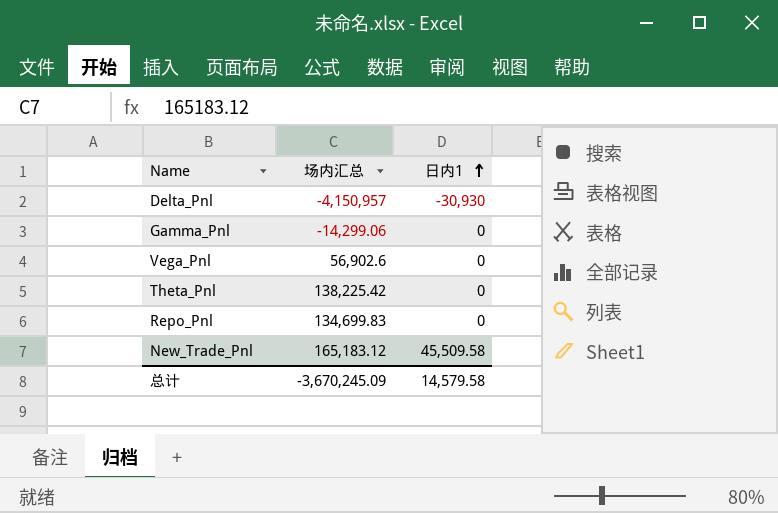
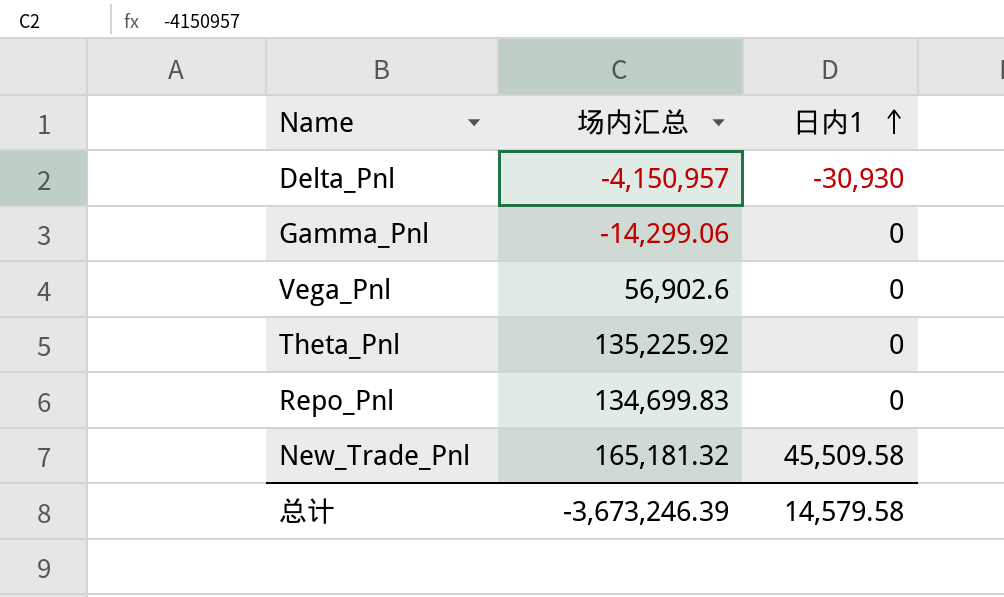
Theta_Pnl | 场内汇总: 138,225.42 -> 135,225.92
New_Trade_Pnl | 场内汇总: 165,183.12 -> 165,181.32
总计 | 场内汇总: -3,670,245.09 -> -3,673,246.39

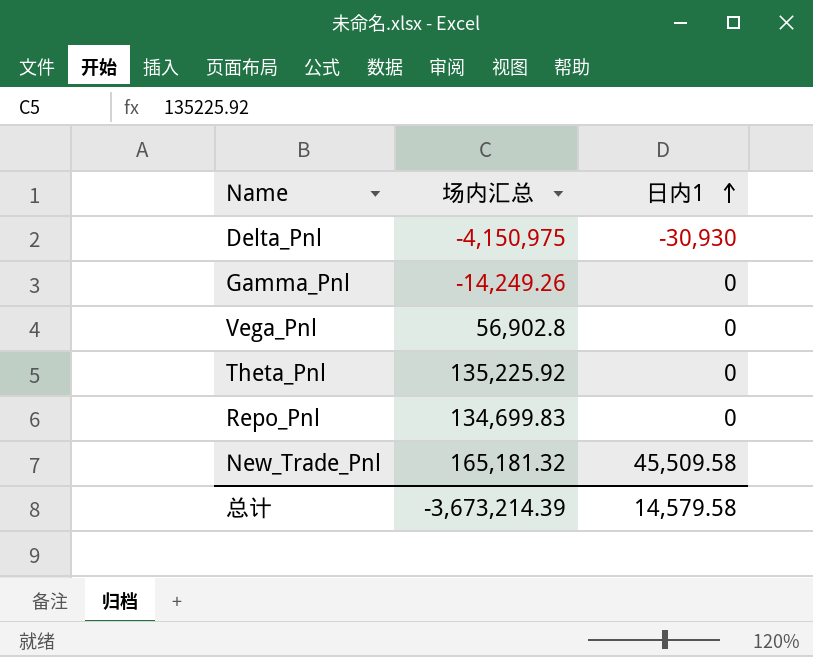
Delta_Pnl | 场内汇总: -4,150,957 -> -4,150,975
Gamma_Pnl | 场内汇总: -14,299.06 -> -14,249.26
Vega_Pnl | 场内汇总: 56,902.6 -> 56,902.8
总计 | 场内汇总: -3,673,246.39 -> -3,673,214.39

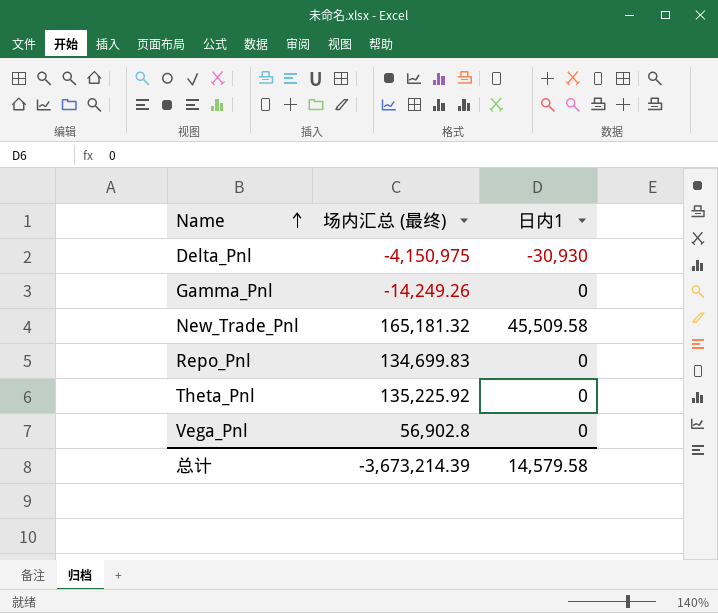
row order: 日内1 ascending -> Name ascending
column name: 场内汇总 -> 场内汇总 (最终)

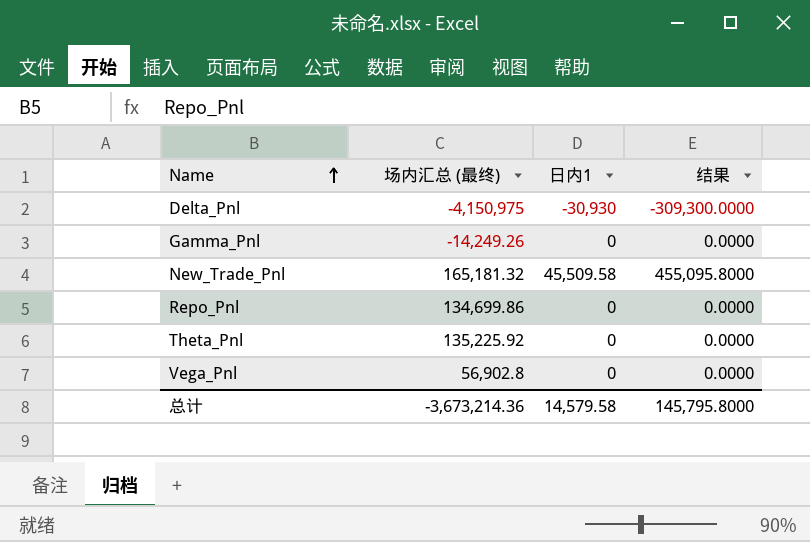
column 结果 | formula: none -> [日内1] * 10
Repo_Pnl | 场内汇总 (最终): 134,699.83 -> 134,699.86
总计 | 场内汇总 (最终): -3,673,214.39 -> -3,673,214.36

